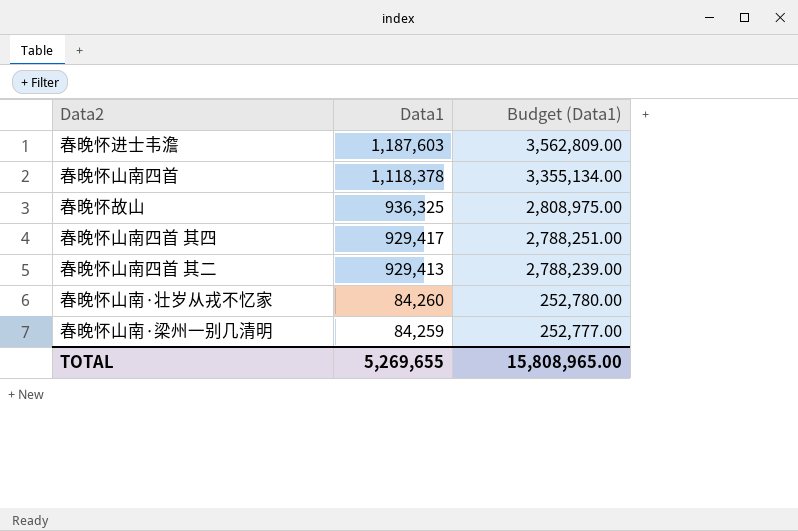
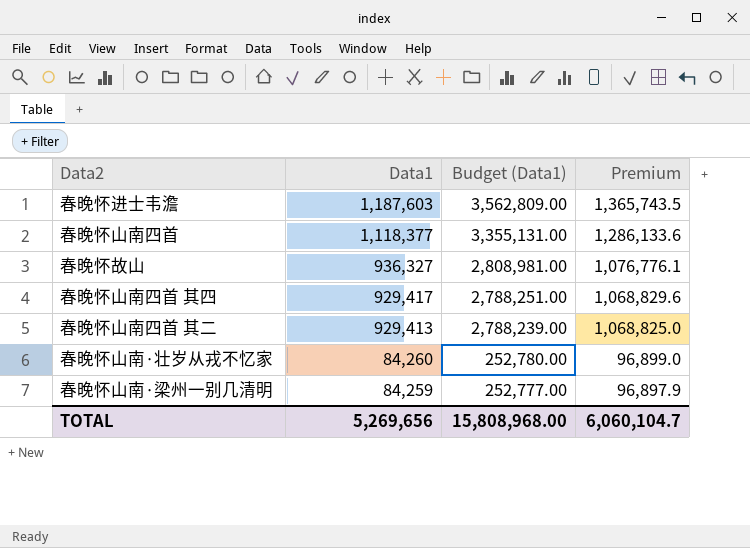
column Premium | formula: none -> [Data1] * 1.15
春晚怀山南四首 | Data1: 1,118,378 -> 1,118,377
春晚怀山南四首 | Budget (Data1): 3,355,134.00 -> 3,355,131.00
春晚怀故山 | Data1: 936,325 -> 936,327
春晚怀故山 | Budget (Data1): 2,808,975.00 -> 2,808,981.00
TOTAL | Data1: 5,269,655 -> 5,269,656
TOTAL | Budget (Data1): 15,808,965.00 -> 15,808,968.00

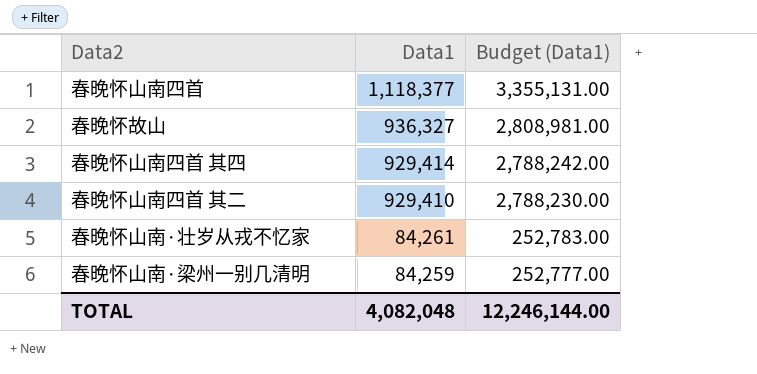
column Premium | formula: [Data1] * 1.15 -> none
row 春晚怀进士韦澹: 1,187,603 | 3,562,809.00 | 1,365,743.5 -> none
春晚怀山南四首 其四 | Data1: 929,417 -> 929,414
春晚怀山南四首 其四 | Budget (Data1): 2,788,251.00 -> 2,788,242.00
春晚怀山南四首 其二 | Data1: 929,413 -> 929,410
春晚怀山南四首 其二 | Budget (Data1): 2,788,239.00 -> 2,788,230.00
春晚怀山南·壮岁从戎不忆家 | Data1: 84,260 -> 84,261
春晚怀山南·壮岁从戎不忆家 | Budget (Data1): 252,780.00 -> 252,783.00
TOTAL | Data1: 5,269,656 -> 4,082,048
TOTAL | Budget (Data1): 15,808,968.00 -> 12,246,144.00

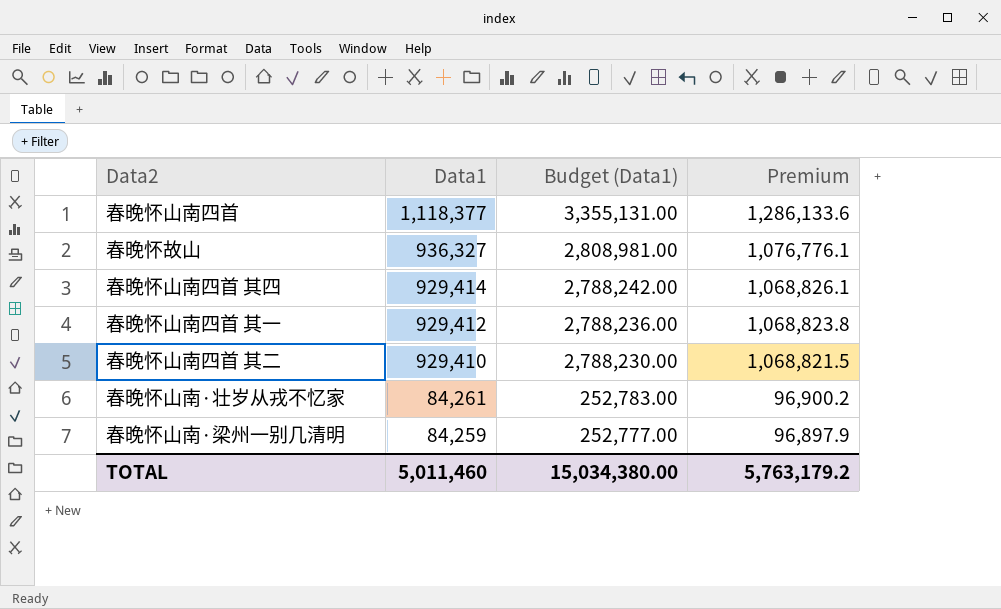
column Premium | formula: none -> [Data1] * 1.15
row 春晚怀山南四首 其一: none -> 929,412 | 2,788,236.00 | 1,068,823.8
TOTAL | Data1: 4,082,048 -> 5,011,460
TOTAL | Budget (Data1): 12,246,144.00 -> 15,034,380.00

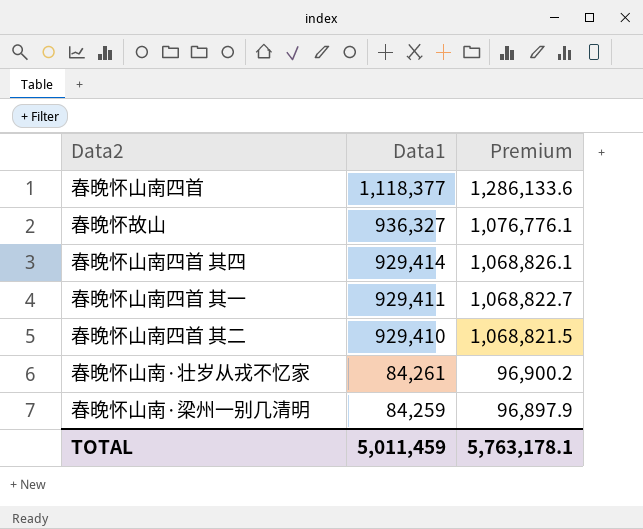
column Budget (Data1) | formula: [Data1] * 3 -> none
春晚怀山南四首 其一 | Data1: 929,412 -> 929,411
春晚怀山南四首 其一 | Premium: 1,068,823.8 -> 1,068,822.7
TOTAL | Data1: 5,011,460 -> 5,011,459
TOTAL | Premium: 5,763,179.2 -> 5,763,178.1

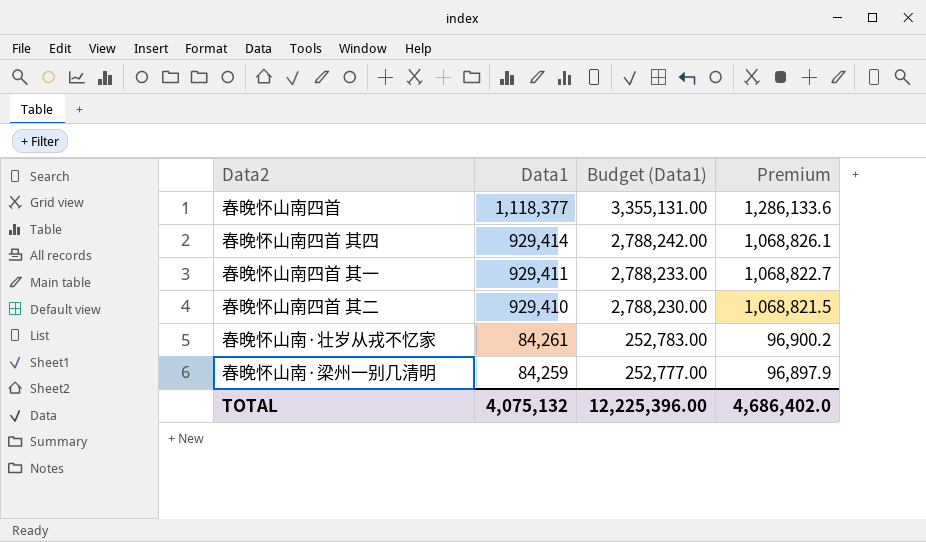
column Budget (Data1) | formula: none -> [Data1] * 3
row 春晚怀故山: 936,327 | 1,076,776.1 -> none
TOTAL | Data1: 5,011,459 -> 4,075,132
TOTAL | Premium: 5,763,178.1 -> 4,686,402.0

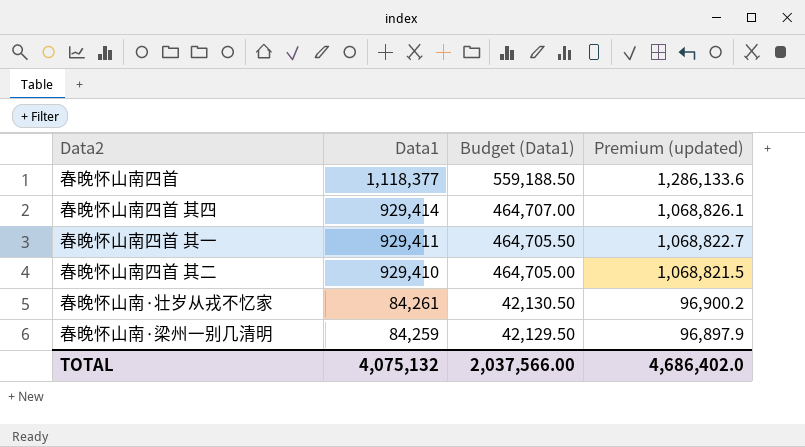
column Budget (Data1) | formula: [Data1] * 3 -> [Data1] * 0.5
column name: Premium -> Premium (updated)
TOTAL | Budget (Data1): 12,225,396.00 -> 2,037,566.00

